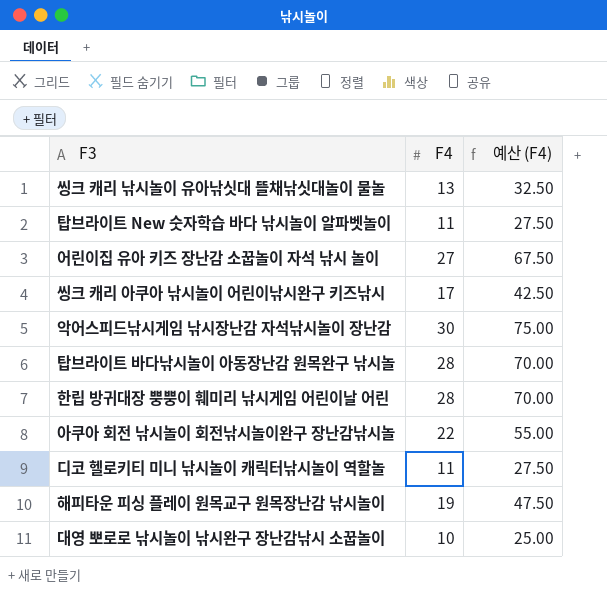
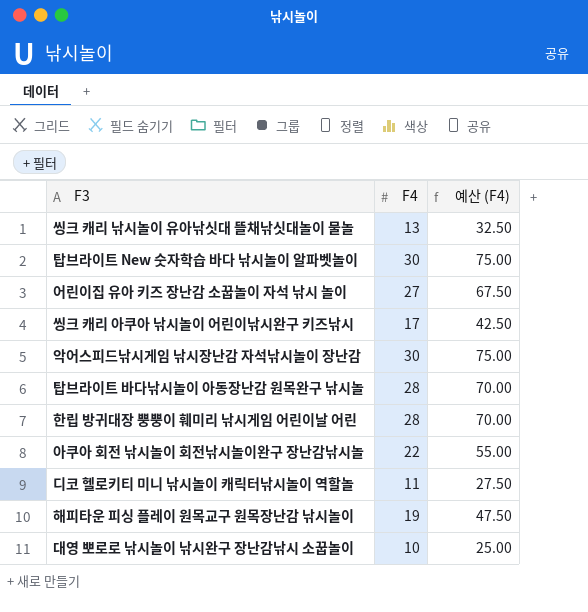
탑브라이트 New 숫자학습 바다 낚시놀이 알파벳놀이 | F4: 11 -> 30
탑브라이트 New 숫자학습 바다 낚시놀이 알파벳놀이 | 예산 (F4): 27.50 -> 75.00

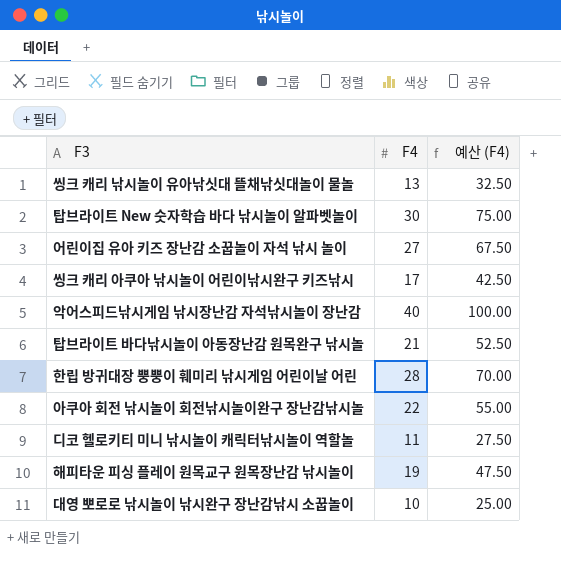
악어스피드낚시게임 낚시장난감 자석낚시놀이 장난감 | F4: 30 -> 40
악어스피드낚시게임 낚시장난감 자석낚시놀이 장난감 | 예산 (F4): 75.00 -> 100.00
탑브라이트 바다낚시놀이 아동장난감 원목완구 낚시놀 | F4: 28 -> 21
탑브라이트 바다낚시놀이 아동장난감 원목완구 낚시놀 | 예산 (F4): 70.00 -> 52.50

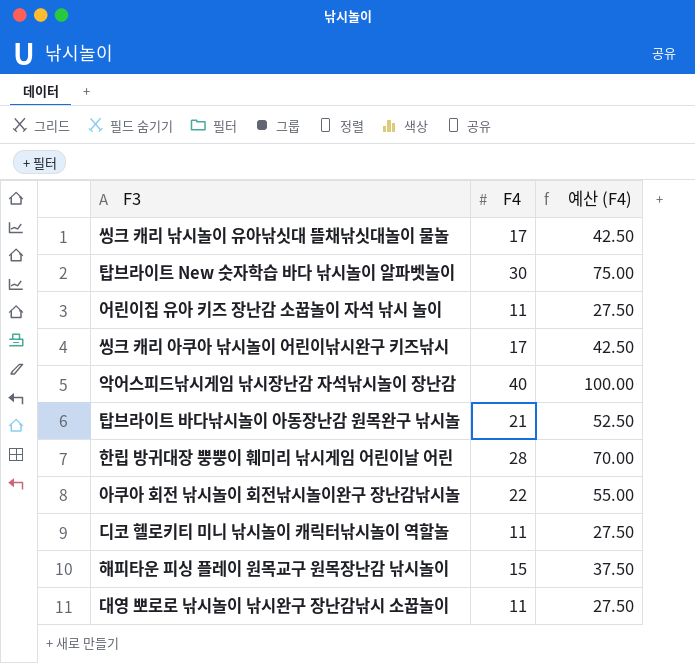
씽크 캐리 낚시놀이 유아낚싯대 뜰채낚싯대놀이 물놀 | F4: 13 -> 17
씽크 캐리 낚시놀이 유아낚싯대 뜰채낚싯대놀이 물놀 | 예산 (F4): 32.50 -> 42.50
어린이집 유아 키즈 장난감 소꿉놀이 자석 낚시 놀이 | F4: 27 -> 11
어린이집 유아 키즈 장난감 소꿉놀이 자석 낚시 놀이 | 예산 (F4): 67.50 -> 27.50
해피타운 피싱 플레이 원목교구 원목장난감 낚시놀이 | F4: 19 -> 15
해피타운 피싱 플레이 원목교구 원목장난감 낚시놀이 | 예산 (F4): 47.50 -> 37.50
대영 뽀로로 낚시놀이 낚시완구 장난감낚시 소꿉놀이 | F4: 10 -> 11
대영 뽀로로 낚시놀이 낚시완구 장난감낚시 소꿉놀이 | 예산 (F4): 25.00 -> 27.50

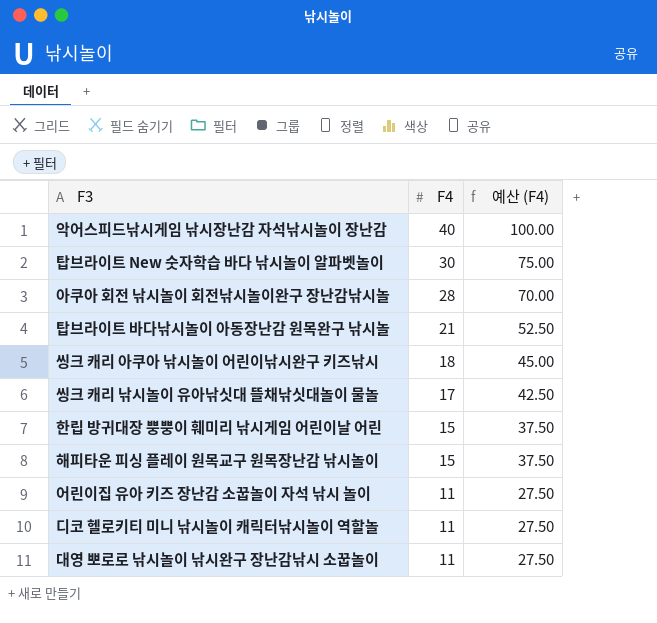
row order: none -> F4 descending
아쿠아 회전 낚시놀이 회전낚시놀이완구 장난감낚시놀 | F4: 22 -> 28
아쿠아 회전 낚시놀이 회전낚시놀이완구 장난감낚시놀 | 예산 (F4): 55.00 -> 70.00
씽크 캐리 아쿠아 낚시놀이 어린이낚시완구 키즈낚시 | F4: 17 -> 18
씽크 캐리 아쿠아 낚시놀이 어린이낚시완구 키즈낚시 | 예산 (F4): 42.50 -> 45.00
한립 방귀대장 뿡뿡이 훼미리 낚시게임 어린이날 어린 | F4: 28 -> 15
한립 방귀대장 뿡뿡이 훼미리 낚시게임 어린이날 어린 | 예산 (F4): 70.00 -> 37.50

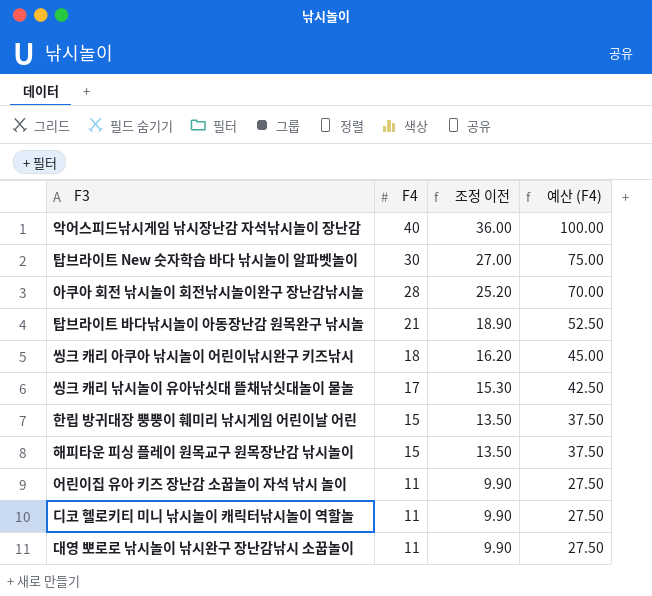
column 조정 이전 | formula: none -> [F4] * 0.9

